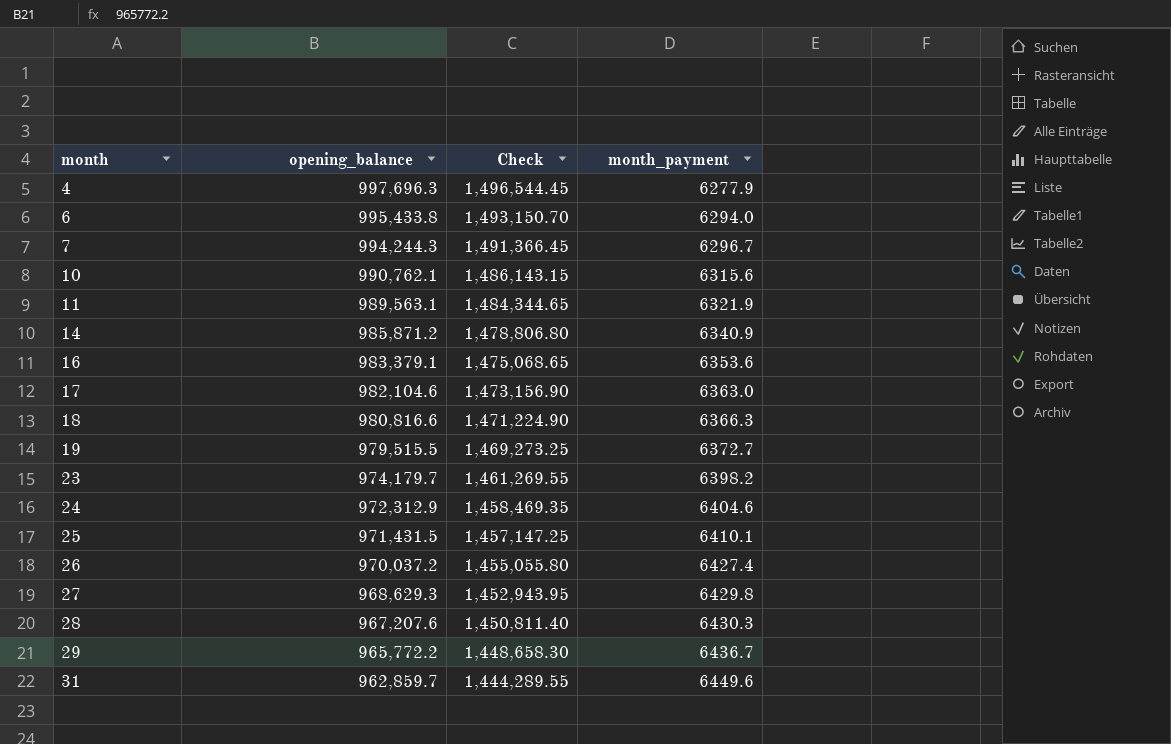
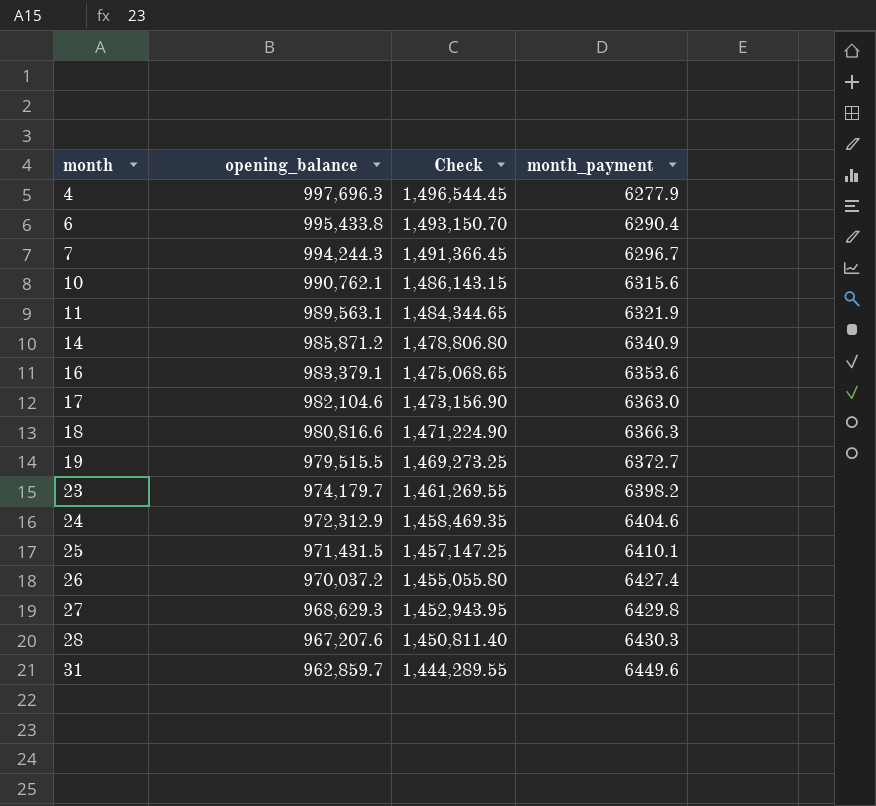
row 29: 965,772.2 | 1,448,658.30 | 6436.7 -> none
6 | month_payment: 6294.0 -> 6290.4

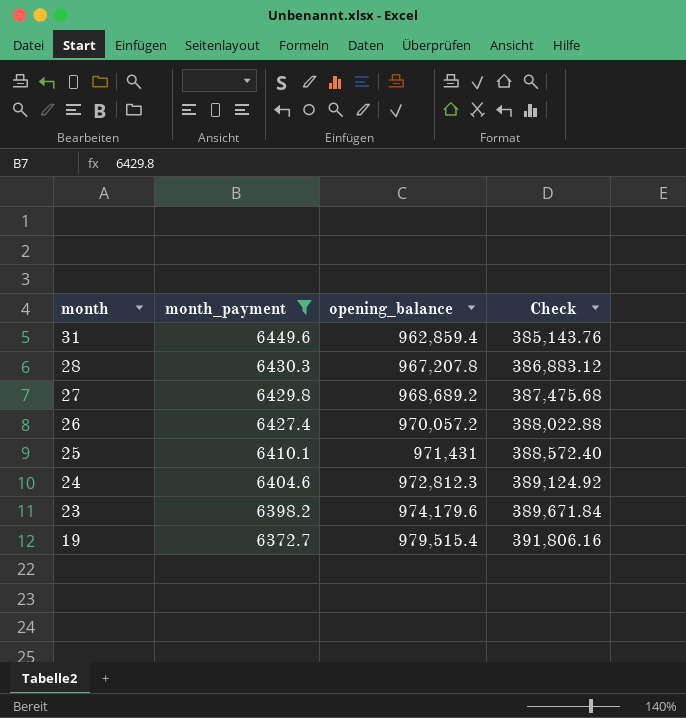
filter: none -> month_payment >= 6372.7
row order: month ascending -> month descending
column month_payment | position: 4 -> 2
column Check | formula: [opening_balance] * 1.5 -> [opening_balance] * 0.4
31 | opening_balance: 962,859.7 -> 962,859.4
28 | opening_balance: 967,207.6 -> 967,207.8
27 | opening_balance: 968,629.3 -> 968,689.2
26 | opening_balance: 970,037.2 -> 970,057.2
25 | opening_balance: 971,431.5 -> 971,431
24 | opening_balance: 972,312.9 -> 972,812.3
23 | opening_balance: 974,179.7 -> 974,179.6
19 | opening_balance: 979,515.5 -> 979,515.4

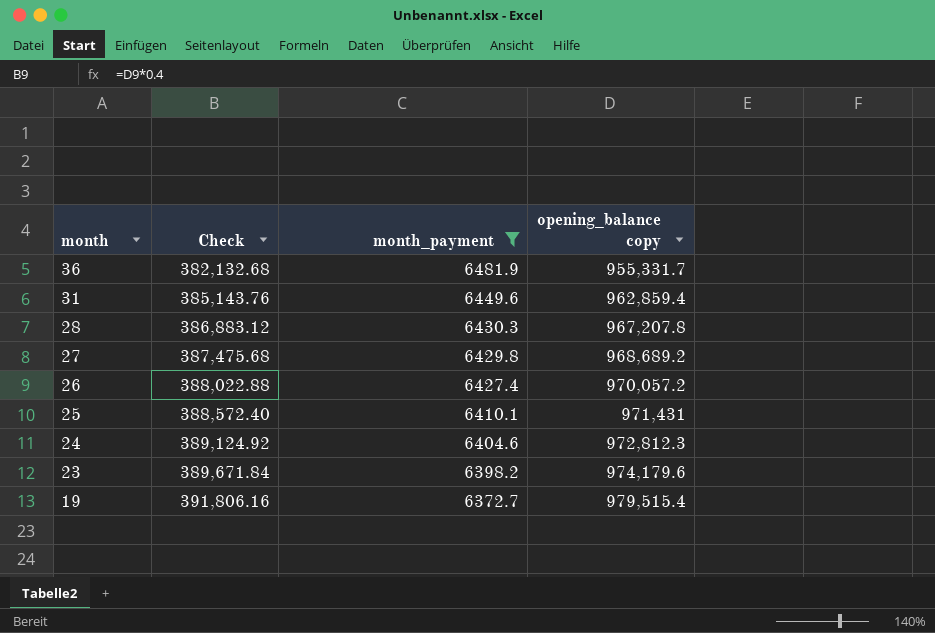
column Check | position: 4 -> 2
column name: opening_balance -> opening_balance copy
row 36: none -> 382,132.68 | 6481.9 | 955,331.7

